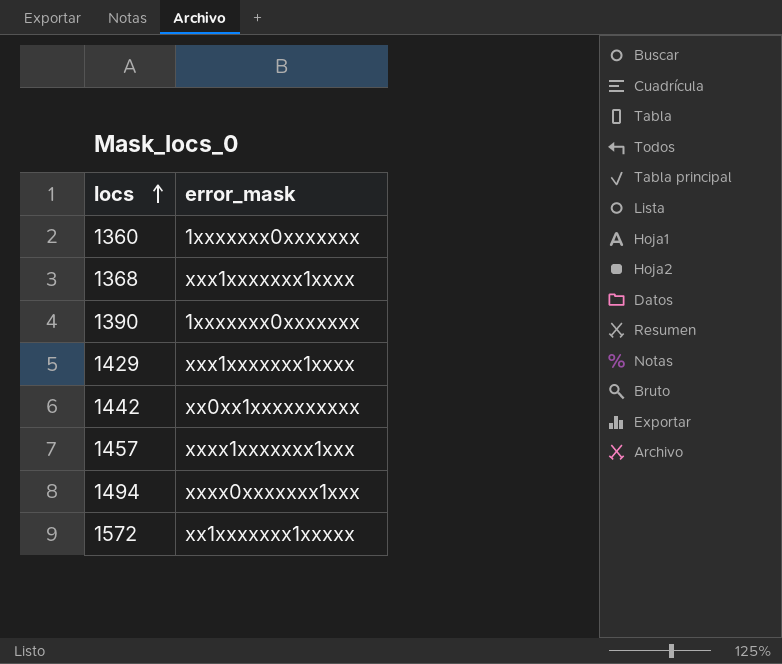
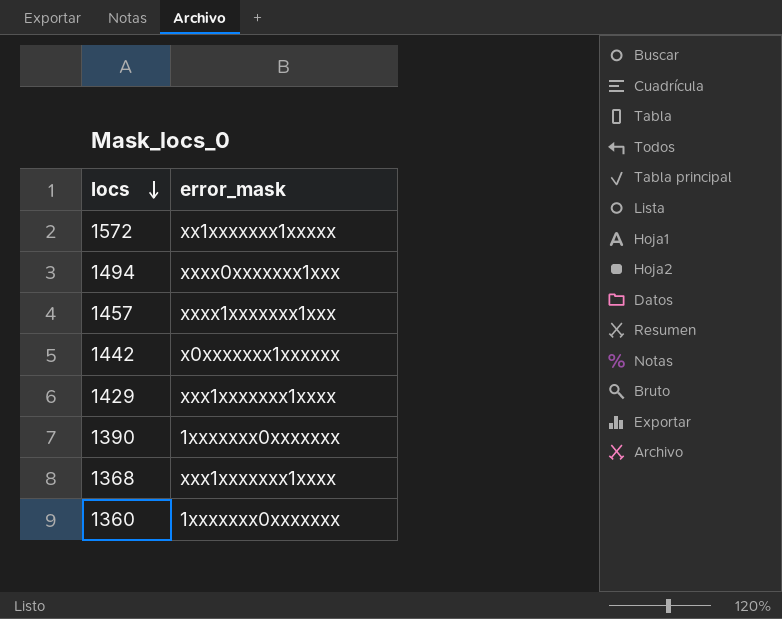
row order: locs ascending -> locs descending
1442 | error_mask: xx0xx1xxxxxxxxxx -> x0xxxxxxx1xxxxxx

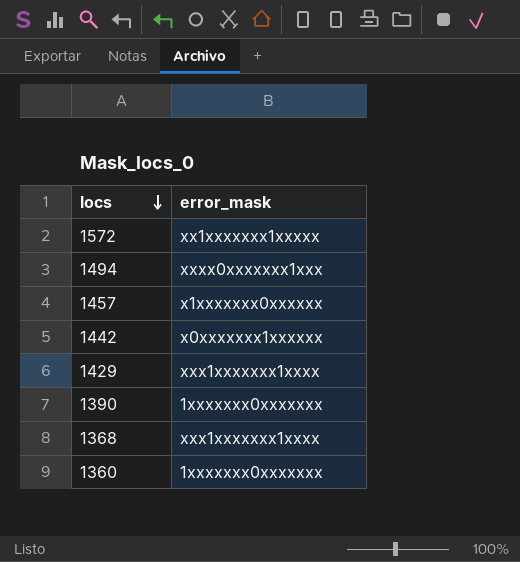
1457 | error_mask: xxxx1xxxxxxx1xxx -> x1xxxxxxx0xxxxxx

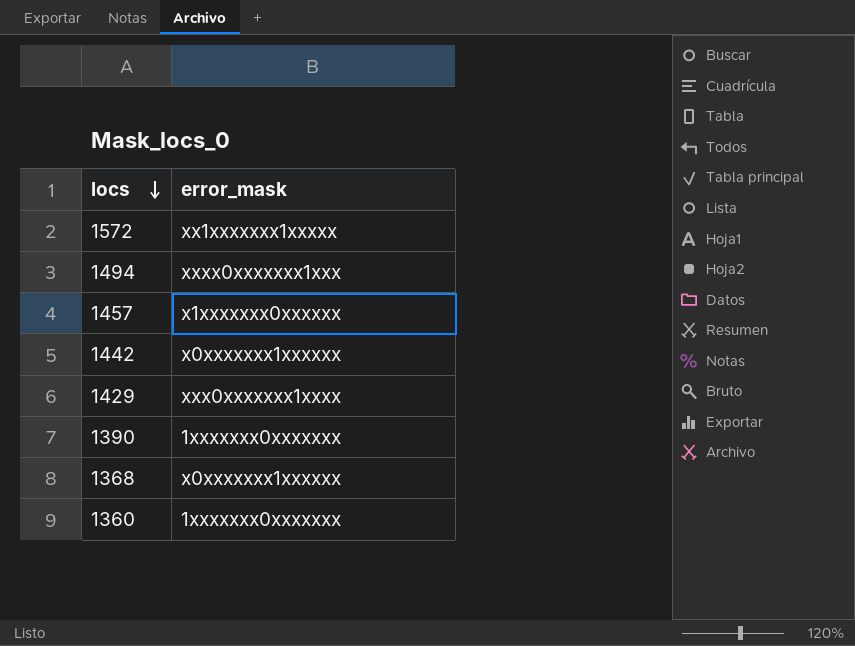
1429 | error_mask: xxx1xxxxxxx1xxxx -> xxx0xxxxxxx1xxxx
1368 | error_mask: xxx1xxxxxxx1xxxx -> x0xxxxxxx1xxxxxx

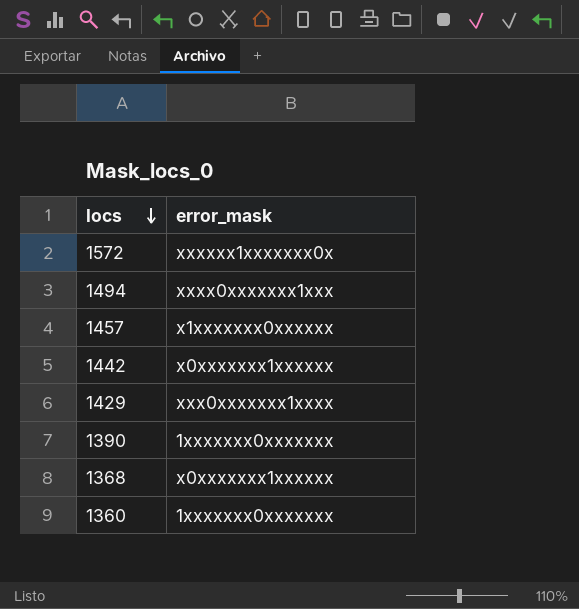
1572 | error_mask: xx1xxxxxxx1xxxxx -> xxxxxx1xxxxxxx0x

